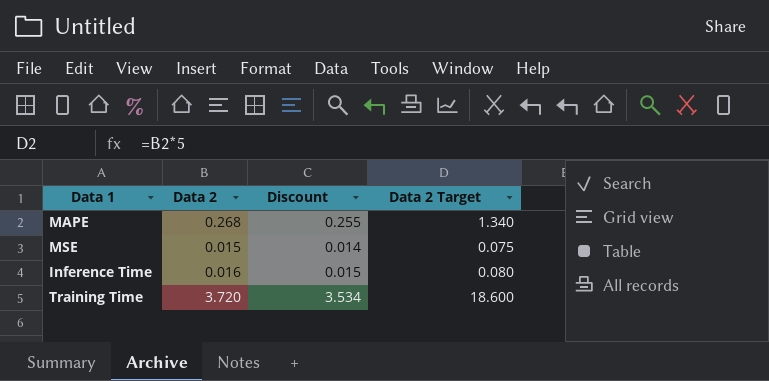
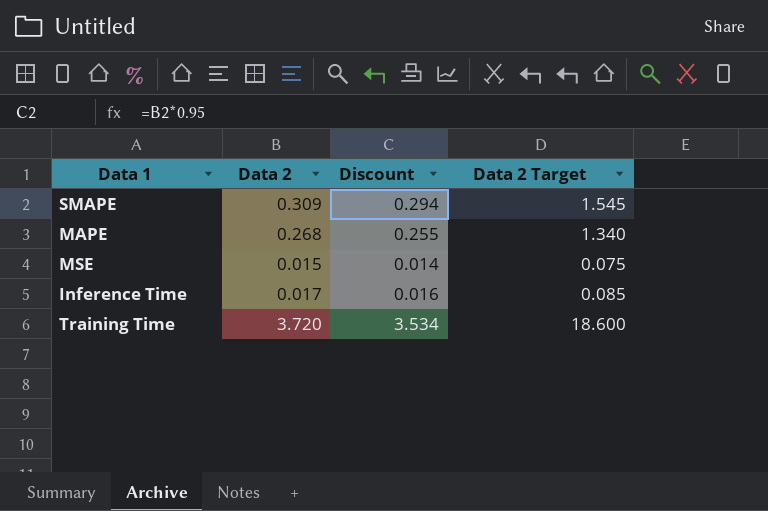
row SMAPE: none -> 0.309 | 0.294 | 1.545
Inference Time | Data 2: 0.016 -> 0.017
Inference Time | Discount: 0.015 -> 0.016
Inference Time | Data 2 Target: 0.080 -> 0.085

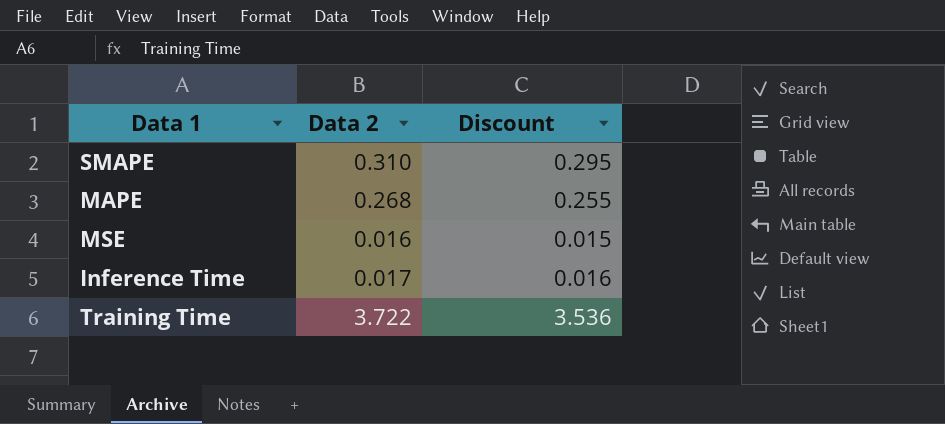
column Data 2 Target | formula: [Data 2] * 5 -> none
SMAPE | Data 2: 0.309 -> 0.310
SMAPE | Discount: 0.294 -> 0.295
MSE | Data 2: 0.015 -> 0.016
MSE | Discount: 0.014 -> 0.015
Training Time | Data 2: 3.720 -> 3.722
Training Time | Discount: 3.534 -> 3.536

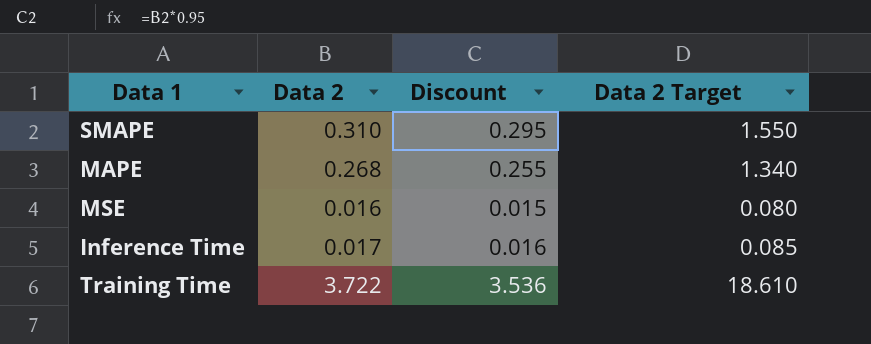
column Data 2 Target | formula: none -> [Data 2] * 5

